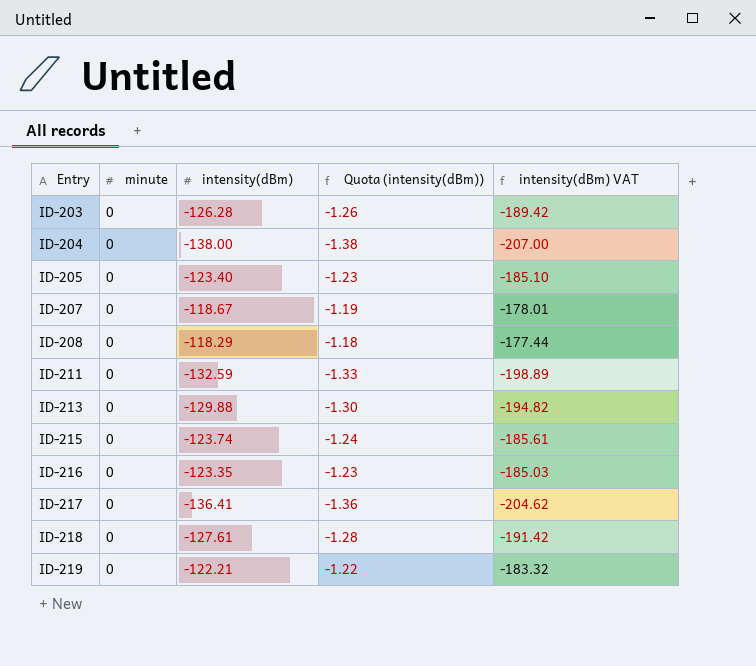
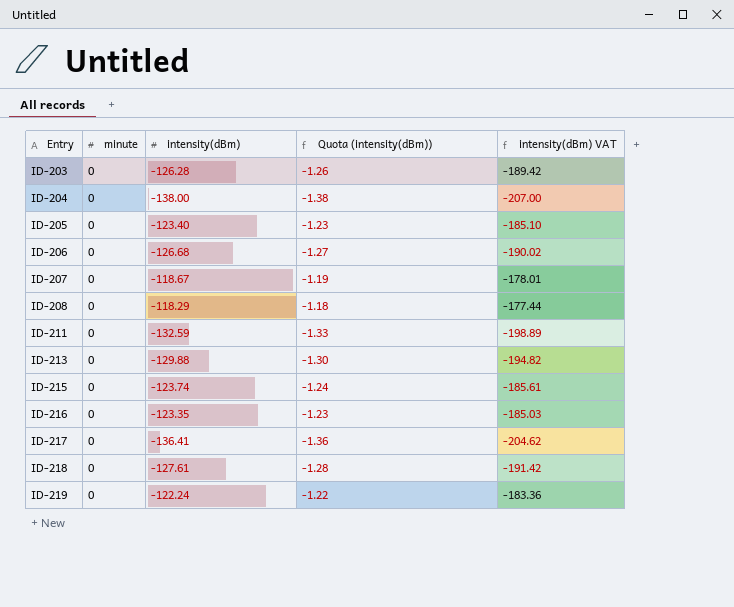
row ID-206: none -> 0 | -126.68 | -1.27 | -190.02
ID-219 | intensity(dBm): -122.21 -> -122.24
ID-219 | intensity(dBm) VAT: -183.32 -> -183.36

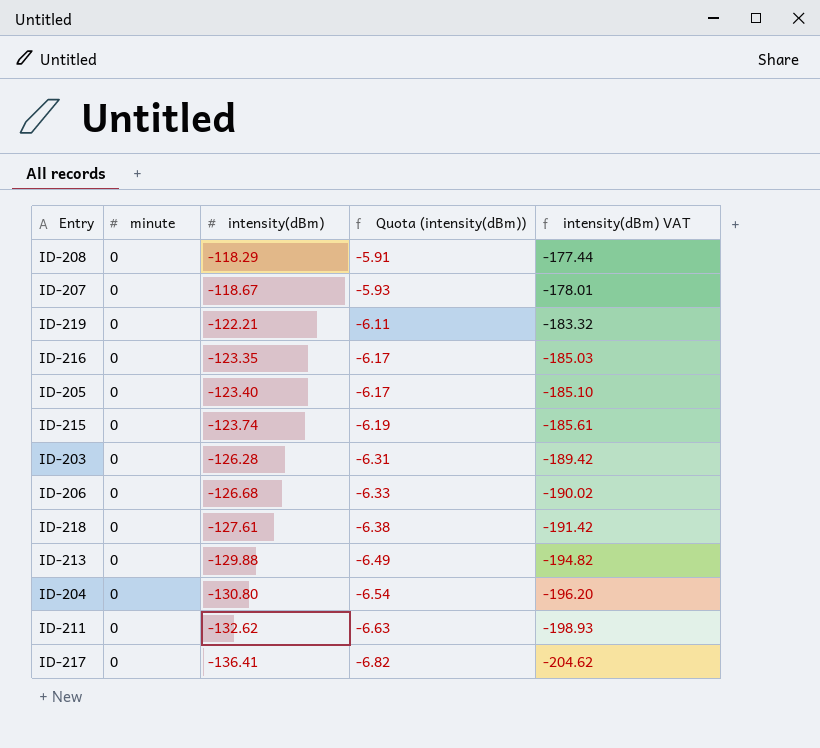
row order: Entry ascending -> intensity(dBm) descending
column Quota (intensity(dBm)) | formula: [intensity(dBm)] * 0.01 -> [intensity(dBm)] * 0.05
ID-219 | intensity(dBm): -122.24 -> -122.21
ID-219 | intensity(dBm) VAT: -183.36 -> -183.32
ID-204 | intensity(dBm): -138.00 -> -130.80
ID-204 | intensity(dBm) VAT: -207.00 -> -196.20
ID-211 | intensity(dBm): -132.59 -> -132.62
ID-211 | intensity(dBm) VAT: -198.89 -> -198.93

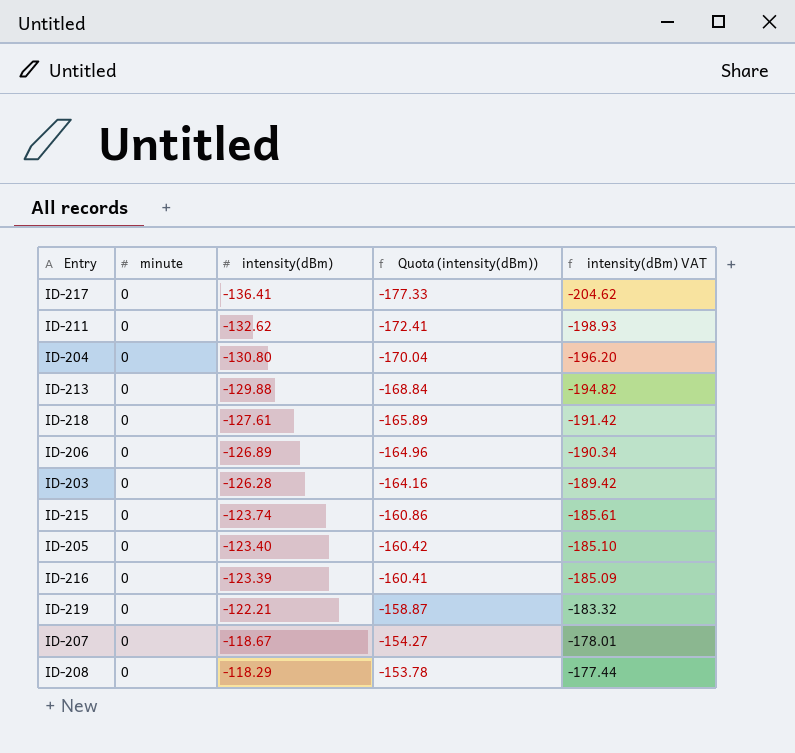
row order: intensity(dBm) descending -> intensity(dBm) ascending
column Quota (intensity(dBm)) | formula: [intensity(dBm)] * 0.05 -> [intensity(dBm)] * 1.3
ID-206 | intensity(dBm): -126.68 -> -126.89
ID-206 | intensity(dBm) VAT: -190.02 -> -190.34
ID-216 | intensity(dBm): -123.35 -> -123.39
ID-216 | intensity(dBm) VAT: -185.03 -> -185.09

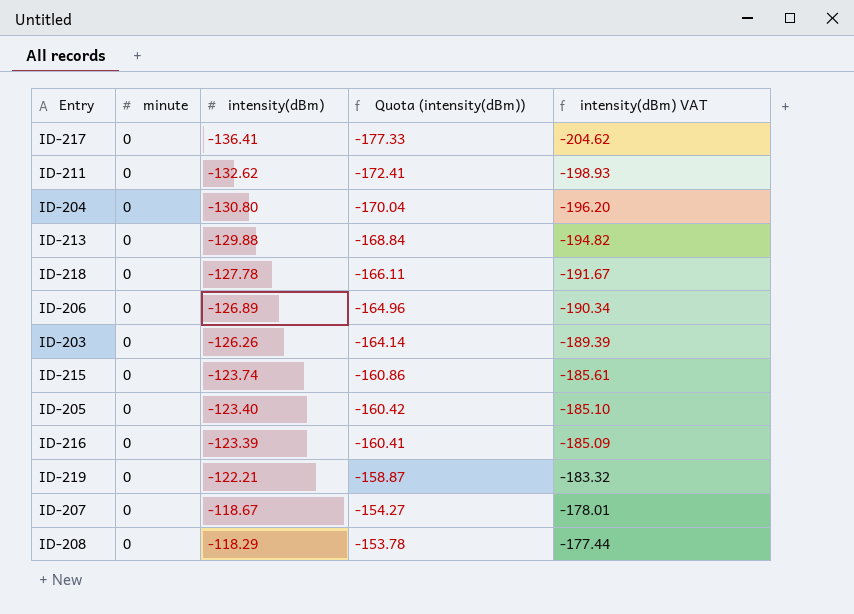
ID-218 | intensity(dBm): -127.61 -> -127.78
ID-218 | Quota (intensity(dBm)): -165.89 -> -166.11
ID-218 | intensity(dBm) VAT: -191.42 -> -191.67
ID-203 | intensity(dBm): -126.28 -> -126.26
ID-203 | Quota (intensity(dBm)): -164.16 -> -164.14
ID-203 | intensity(dBm) VAT: -189.42 -> -189.39

